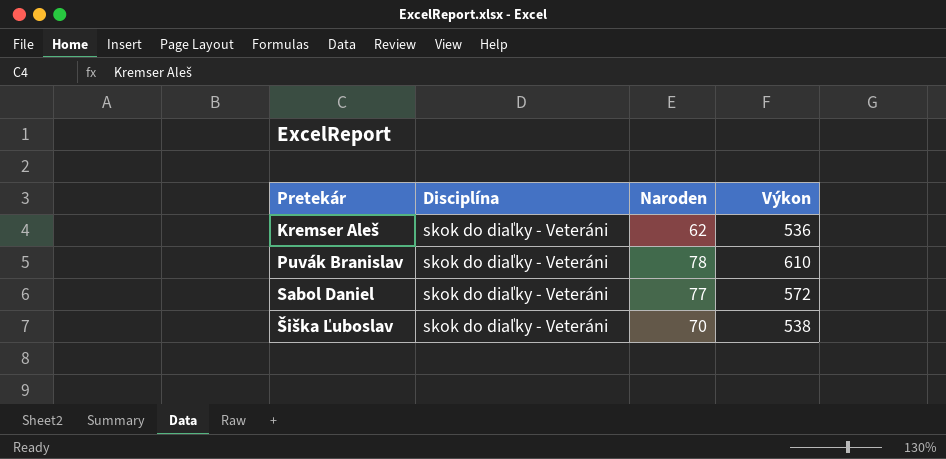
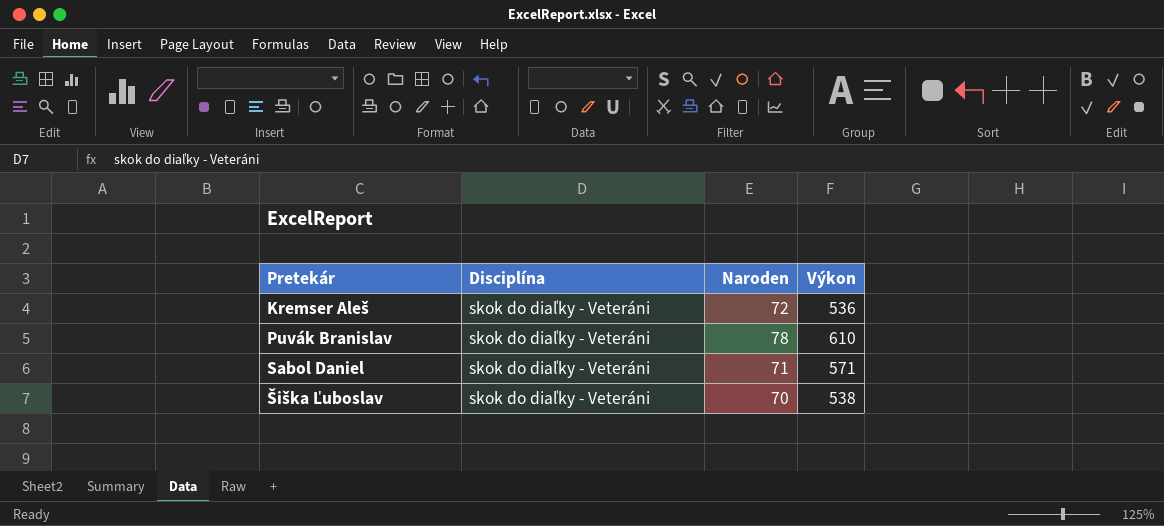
Kremser Aleš | Naroden: 62 -> 72
Sabol Daniel | Naroden: 77 -> 71
Sabol Daniel | Výkon: 572 -> 571

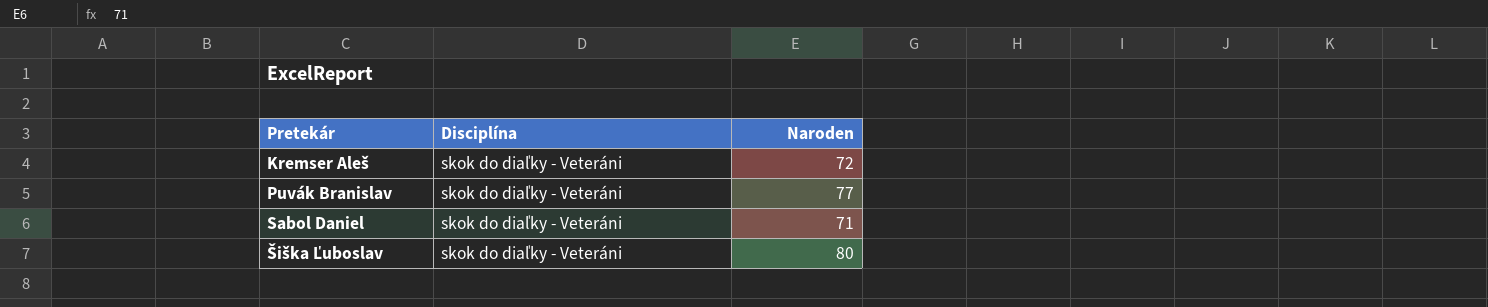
column Výkon | position: 4 -> none
Puvák Branislav | Naroden: 78 -> 77
Šiška Ľuboslav | Naroden: 70 -> 80

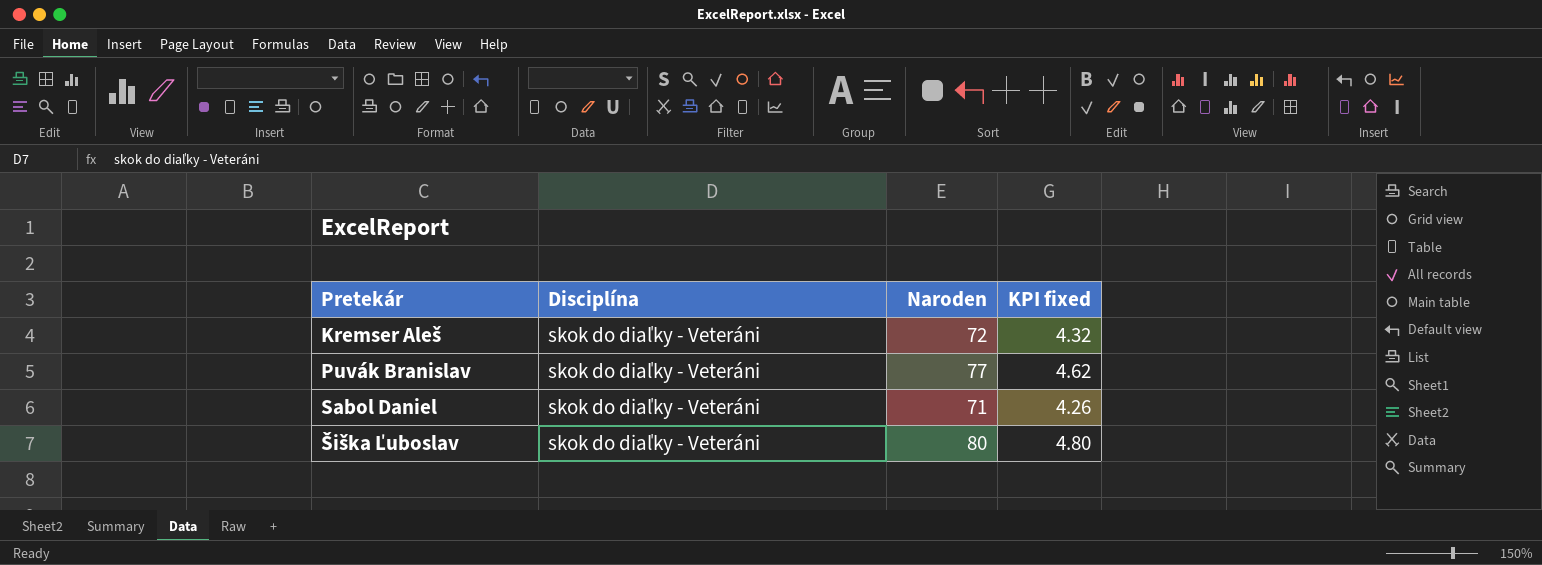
column KPI fixed | formula: none -> [Naroden] * 0.06

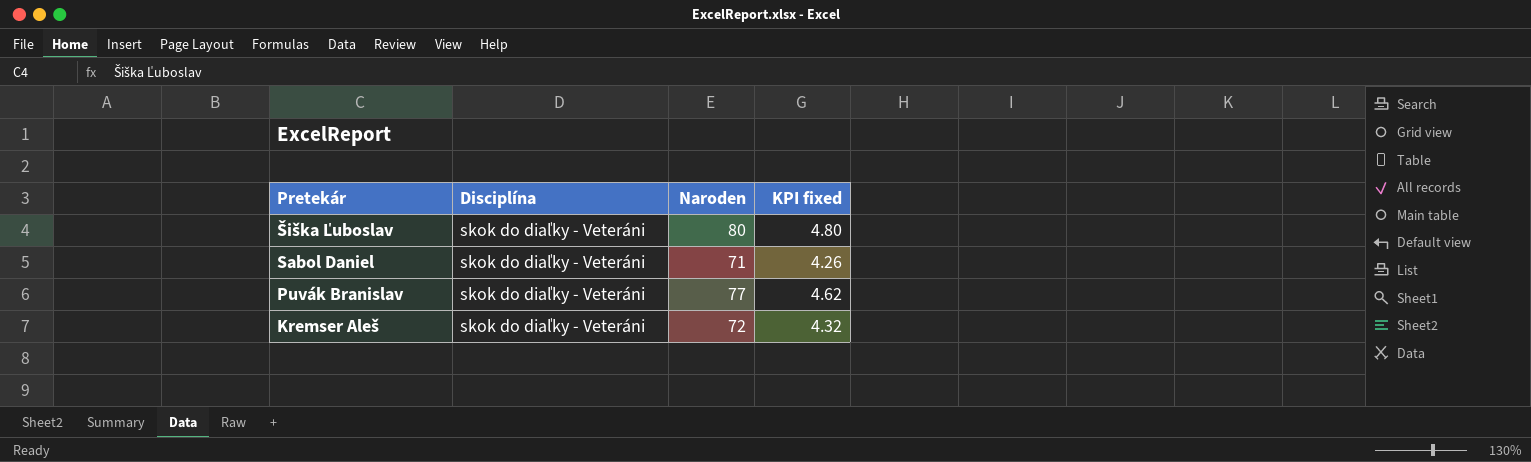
row order: Pretekár ascending -> Pretekár descending

